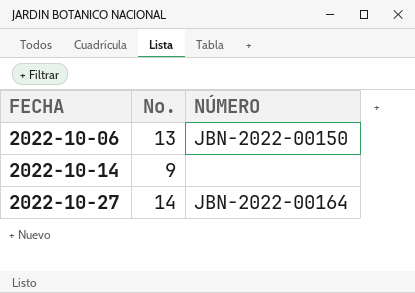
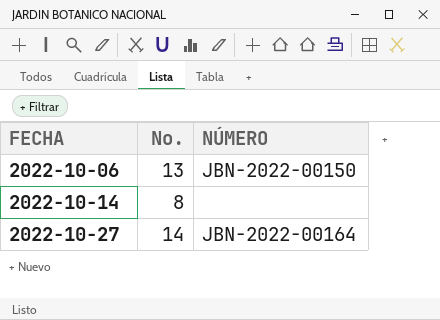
2022-10-14 | No.: 9 -> 8

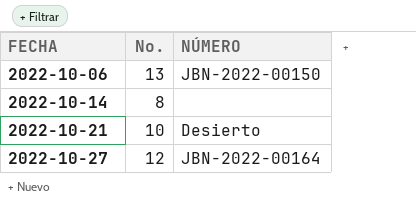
row 2022-10-21: none -> 10 | Desierto
2022-10-27 | No.: 14 -> 12

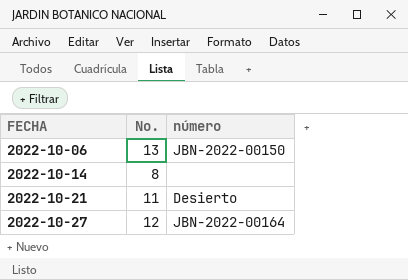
column name: NÚMERO -> número
2022-10-21 | No.: 10 -> 11

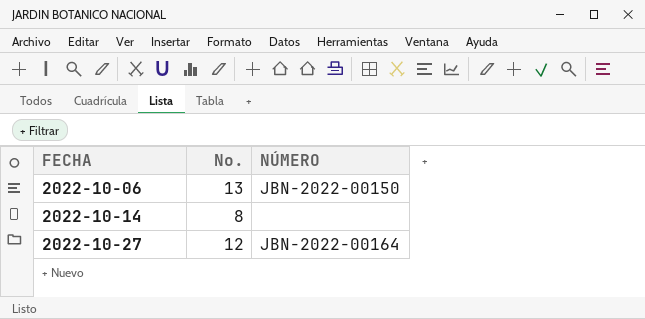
column name: número -> NÚMERO
row 2022-10-21: 11 | Desierto -> none

